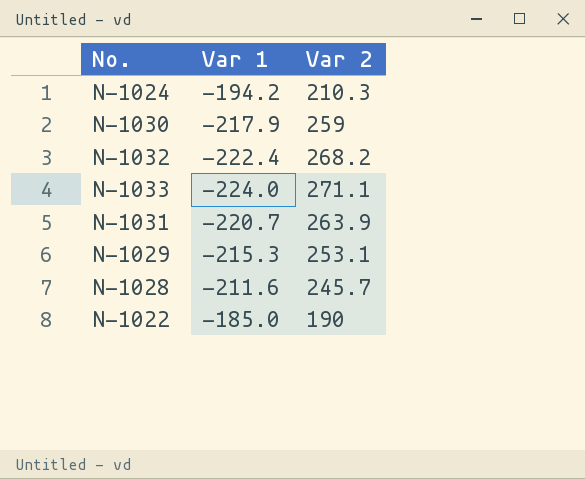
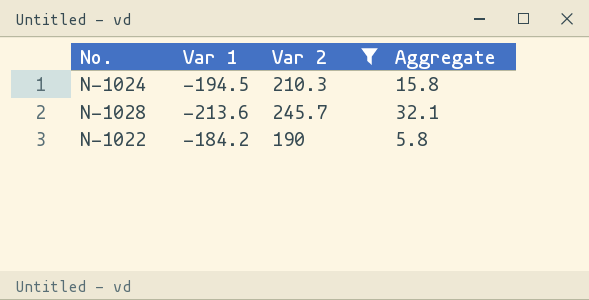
filter: none -> Var 2 <= 245.7
column Aggregate | formula: none -> [Var 1] + [Var 2]
N-1024 | Var 1: -194.2 -> -194.5
N-1028 | Var 1: -211.6 -> -213.6
N-1022 | Var 1: -185.0 -> -184.2

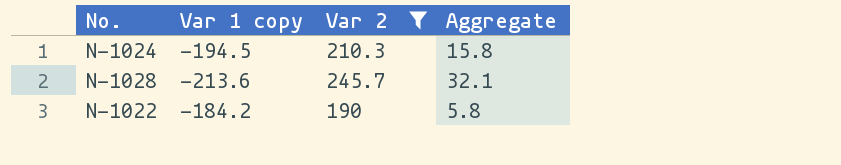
column name: Var 1 -> Var 1 copy

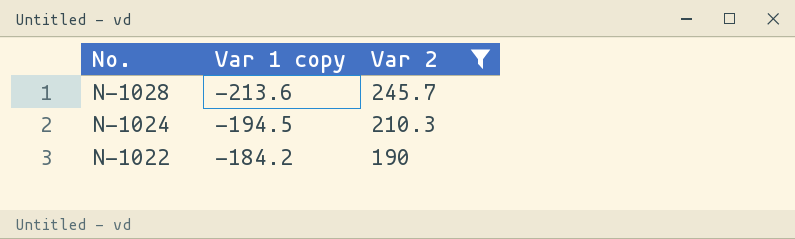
row order: none -> No. descending
column Aggregate | formula: [Var 1 copy] + [Var 2] -> none

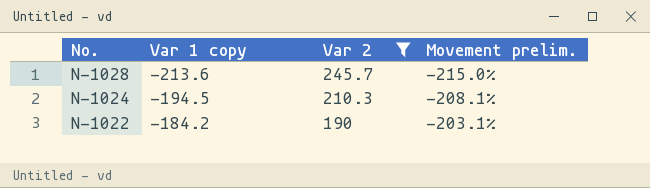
column Movement prelim. | formula: none -> ([Var 2] - [Var 1 copy]) / [Var 1 copy]

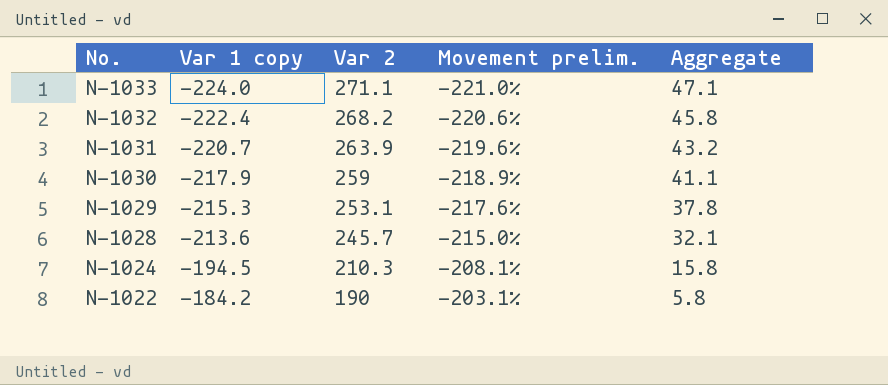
filter: Var 2 <= 245.7 -> none
column Aggregate | formula: none -> [Var 1 copy] + [Var 2]

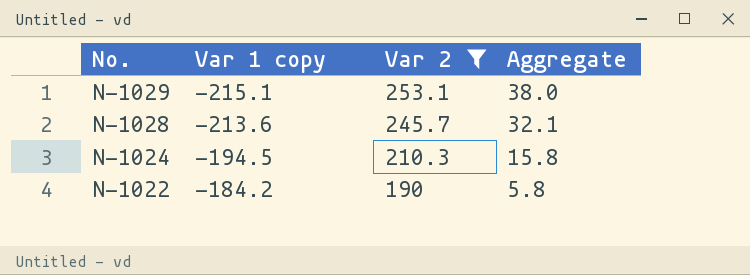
filter: none -> Var 2 <= 253.1
column Movement prelim. | formula: ([Var 2] - [Var 1 copy]) / [Var 1 copy] -> none
N-1029 | Var 1 copy: -215.3 -> -215.1
N-1029 | Aggregate: 37.8 -> 38.0

